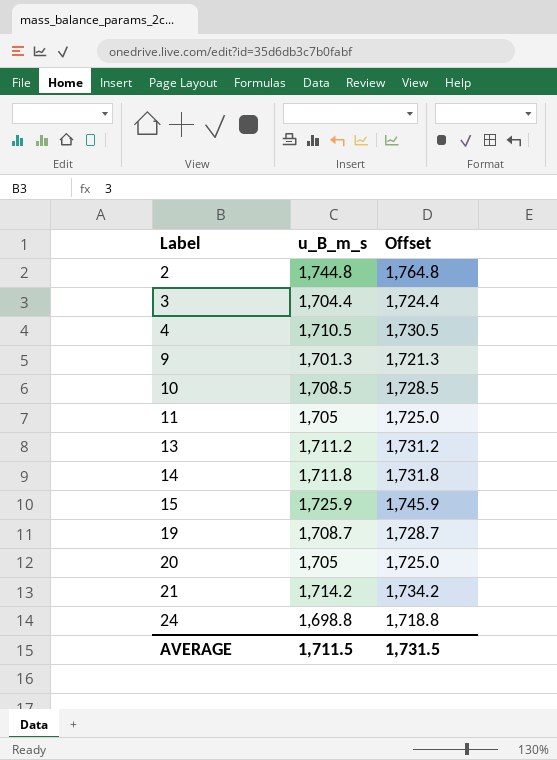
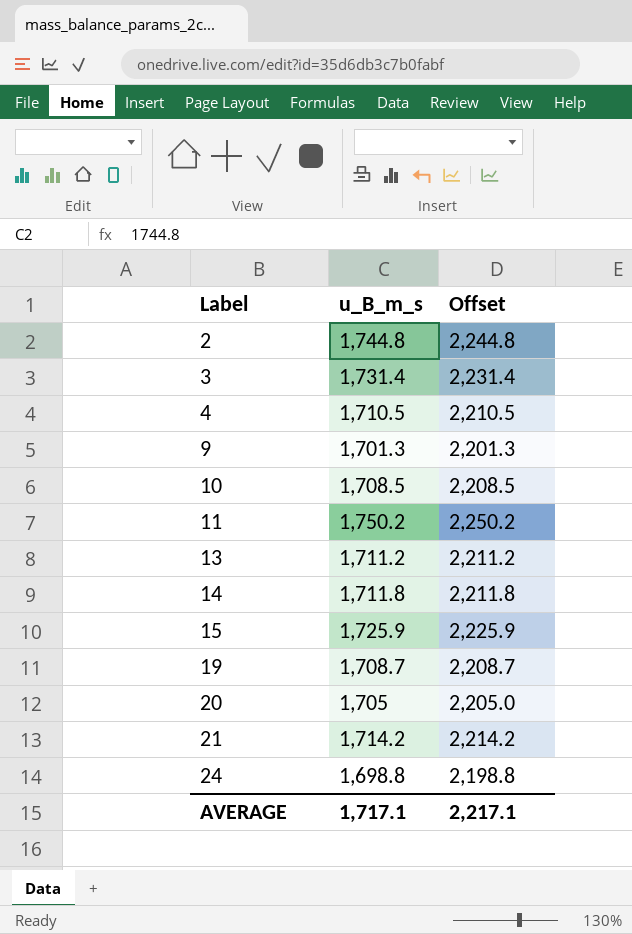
column Offset | formula: [u_B_m_s] + 20 -> [u_B_m_s] + 500
3 | u_B_m_s: 1,704.4 -> 1,731.4
11 | u_B_m_s: 1,705 -> 1,750.2
AVERAGE | u_B_m_s: 1,711.5 -> 1,717.1
AVERAGE | Offset: 1,731.5 -> 2,217.1

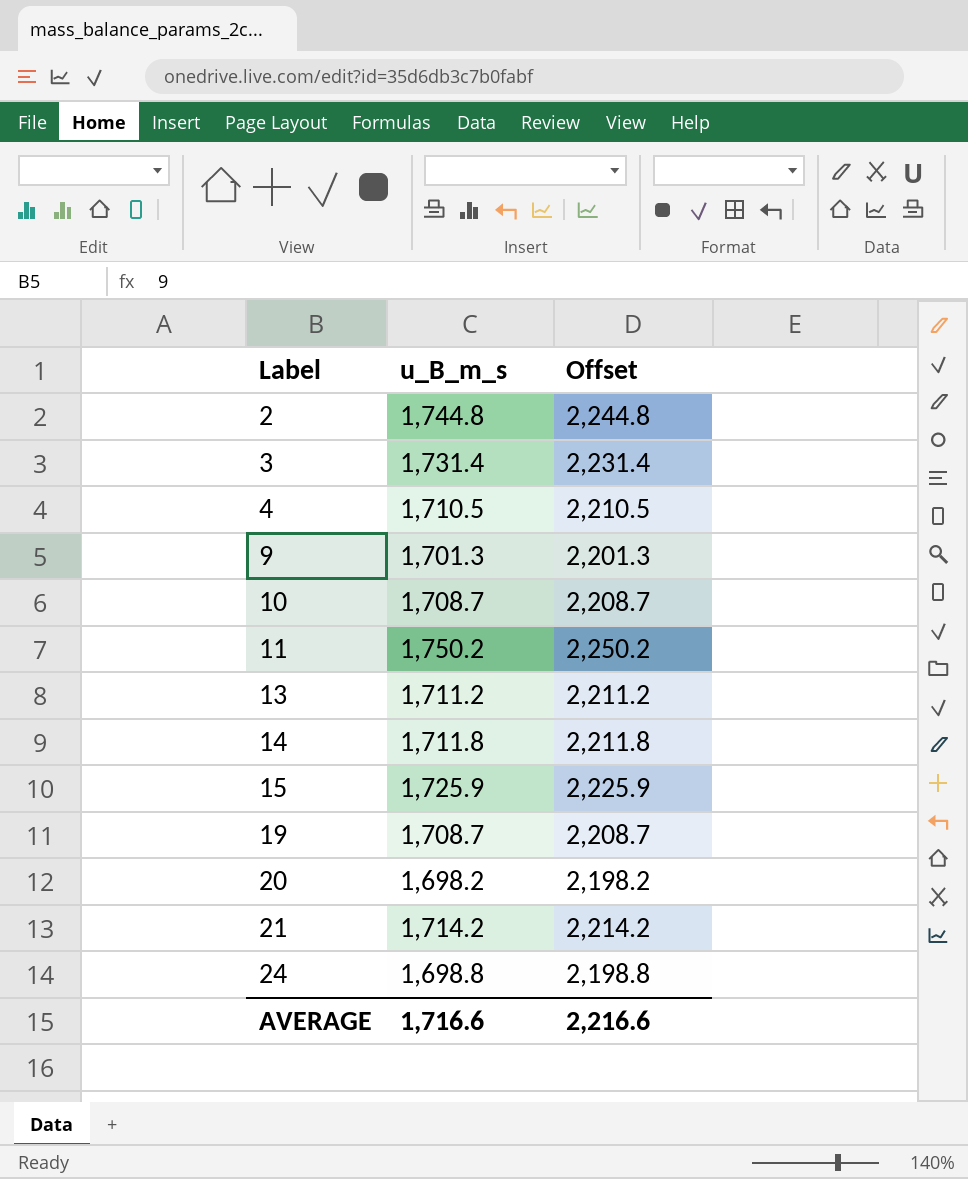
10 | u_B_m_s: 1,708.5 -> 1,708.7
10 | Offset: 2,208.5 -> 2,208.7
20 | u_B_m_s: 1,705 -> 1,698.2
20 | Offset: 2,205.0 -> 2,198.2
AVERAGE | u_B_m_s: 1,717.1 -> 1,716.6
AVERAGE | Offset: 2,217.1 -> 2,216.6

